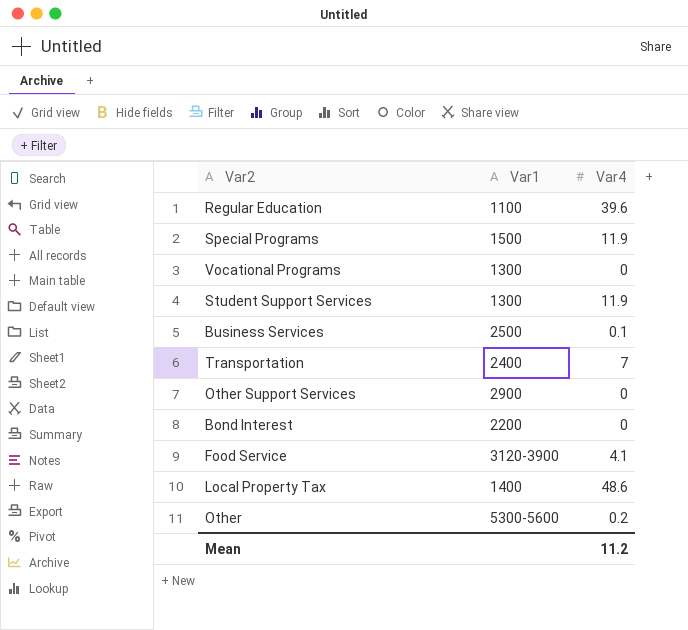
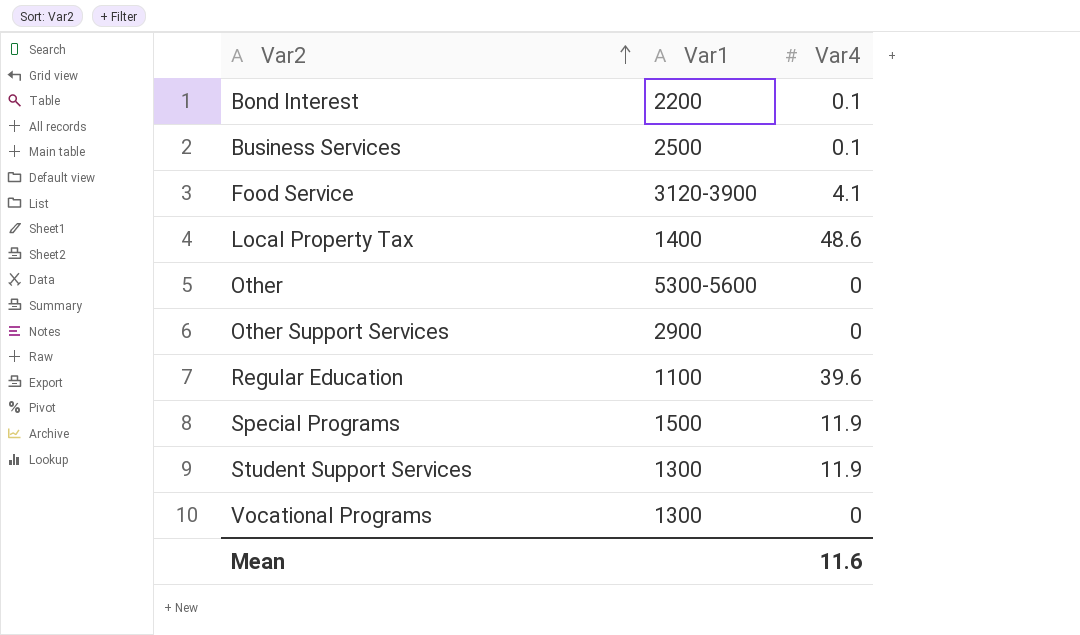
row order: none -> Var2 ascending
row Transportation: 2400 | 7 -> none
Bond Interest | Var4: 0 -> 0.1
Other | Var4: 0.2 -> 0
Mean | Var4: 11.2 -> 11.6

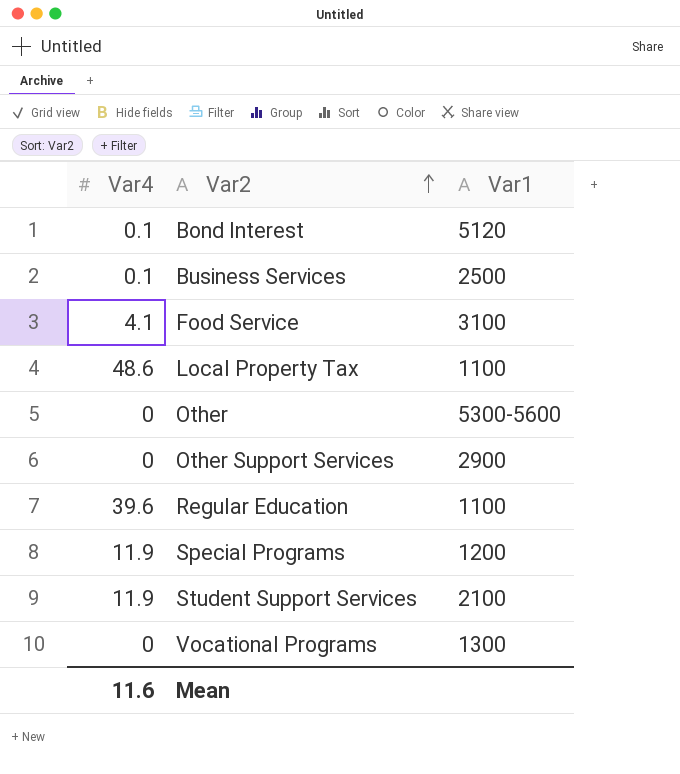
column Var4 | position: 3 -> 1
Bond Interest | Var1: 2200 -> 5120
Food Service | Var1: 3120-3900 -> 3100
Local Property Tax | Var1: 1400 -> 1100
Special Programs | Var1: 1500 -> 1200
Student Support Services | Var1: 1300 -> 2100

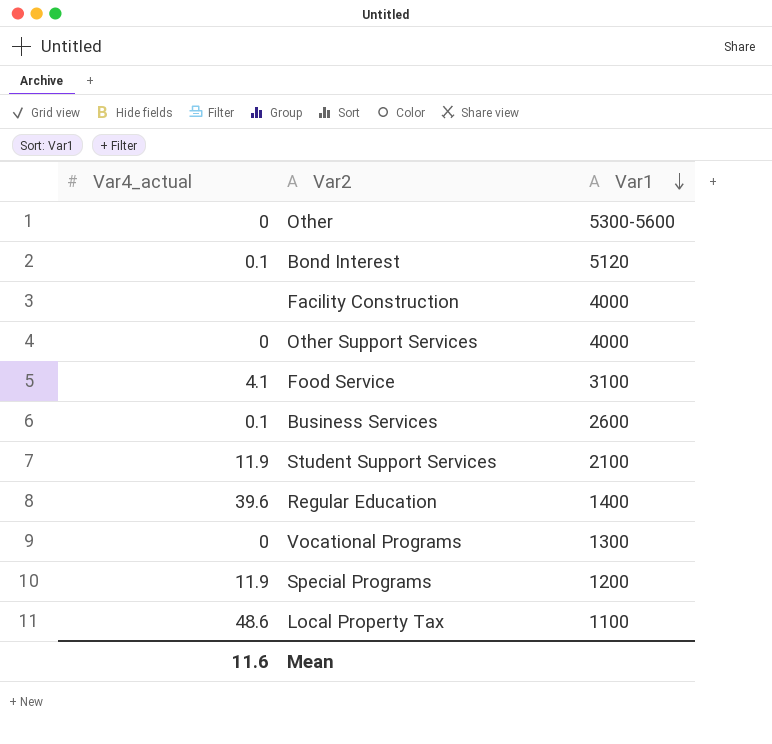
row order: Var2 ascending -> Var1 descending
column name: Var4 -> Var4_actual
row Facility Construction: none -> none | 4000
Other Support Services | Var1: 2900 -> 4000
Business Services | Var1: 2500 -> 2600
Regular Education | Var1: 1100 -> 1400

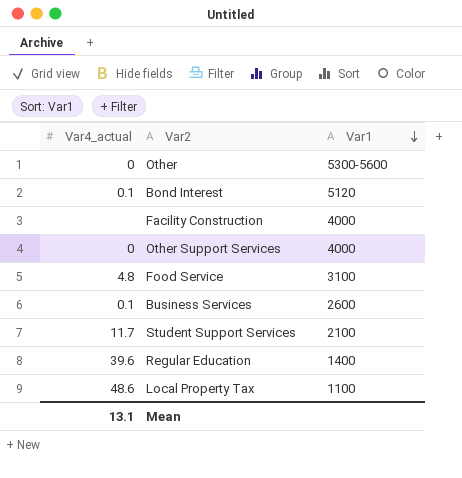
row Vocational Programs: 0 | 1300 -> none
row Special Programs: 11.9 | 1200 -> none
Food Service | Var4_actual: 4.1 -> 4.8
Student Support Services | Var4_actual: 11.9 -> 11.7
Mean | Var4_actual: 11.6 -> 13.1

